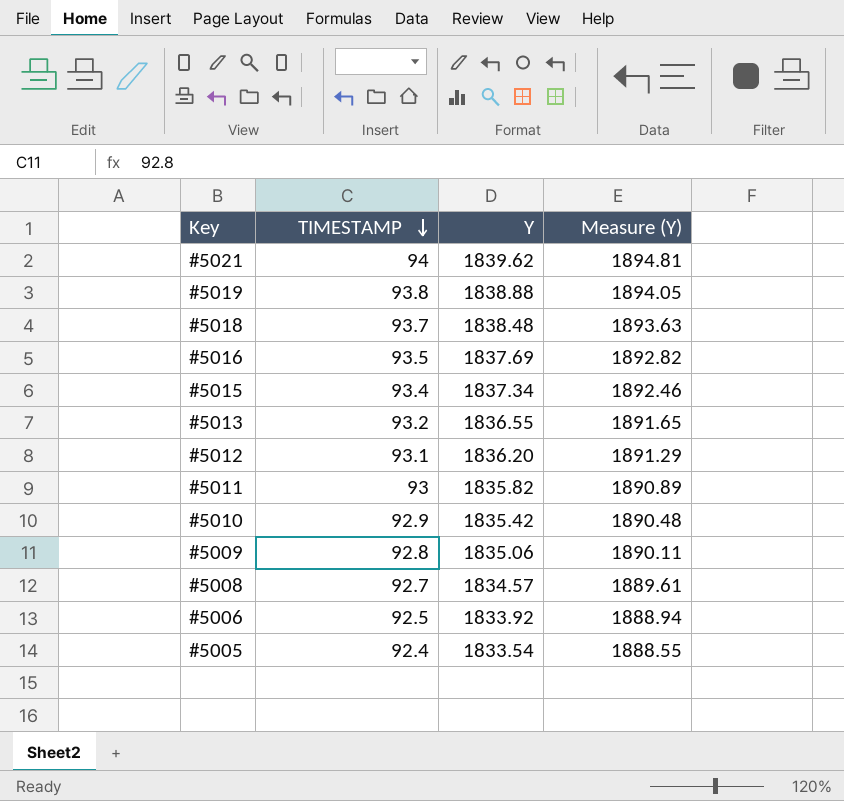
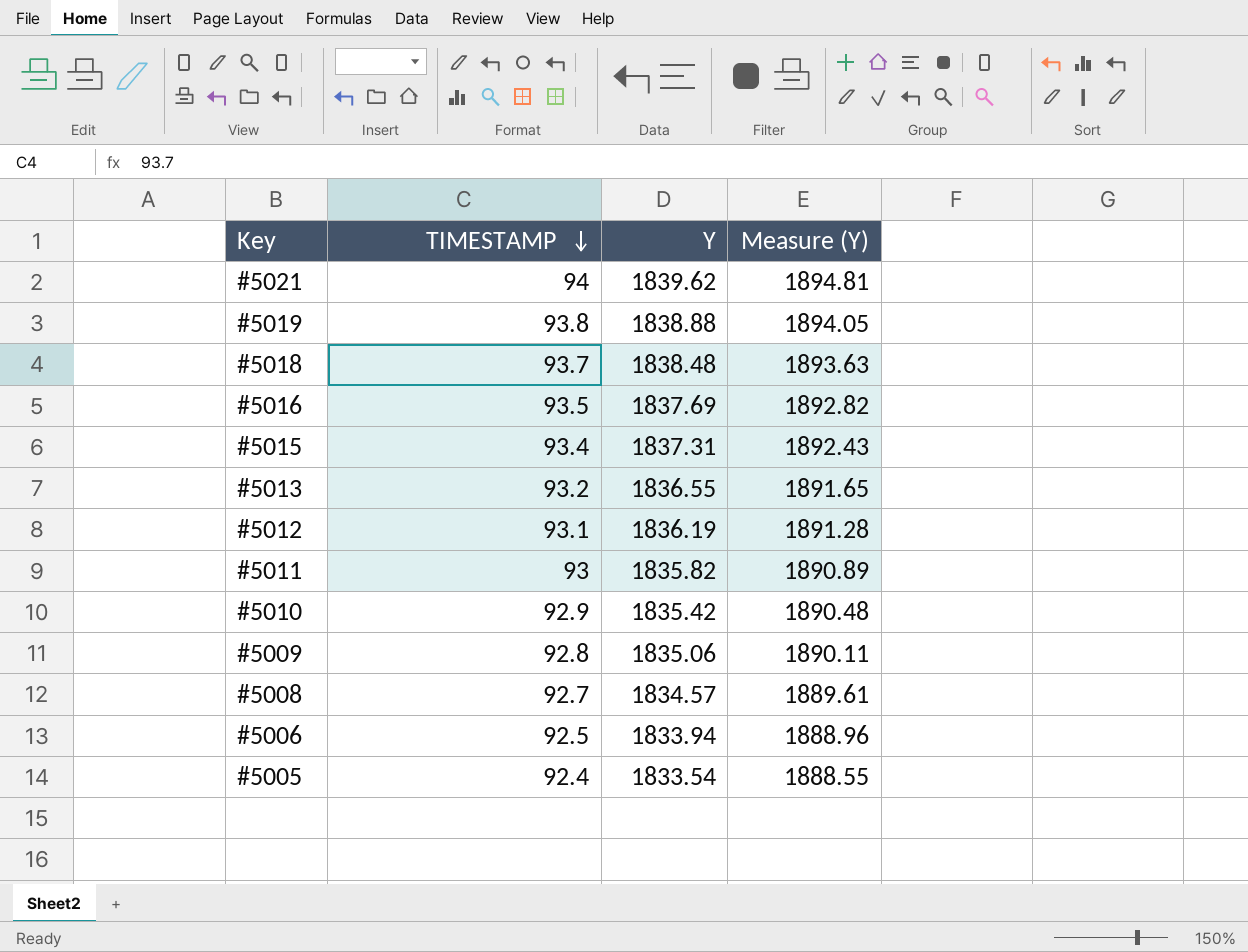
#5015 | Y: 1837.34 -> 1837.31
#5015 | Measure (Y): 1892.46 -> 1892.43
#5012 | Y: 1836.20 -> 1836.19
#5012 | Measure (Y): 1891.29 -> 1891.28
#5006 | Y: 1833.92 -> 1833.94
#5006 | Measure (Y): 1888.94 -> 1888.96

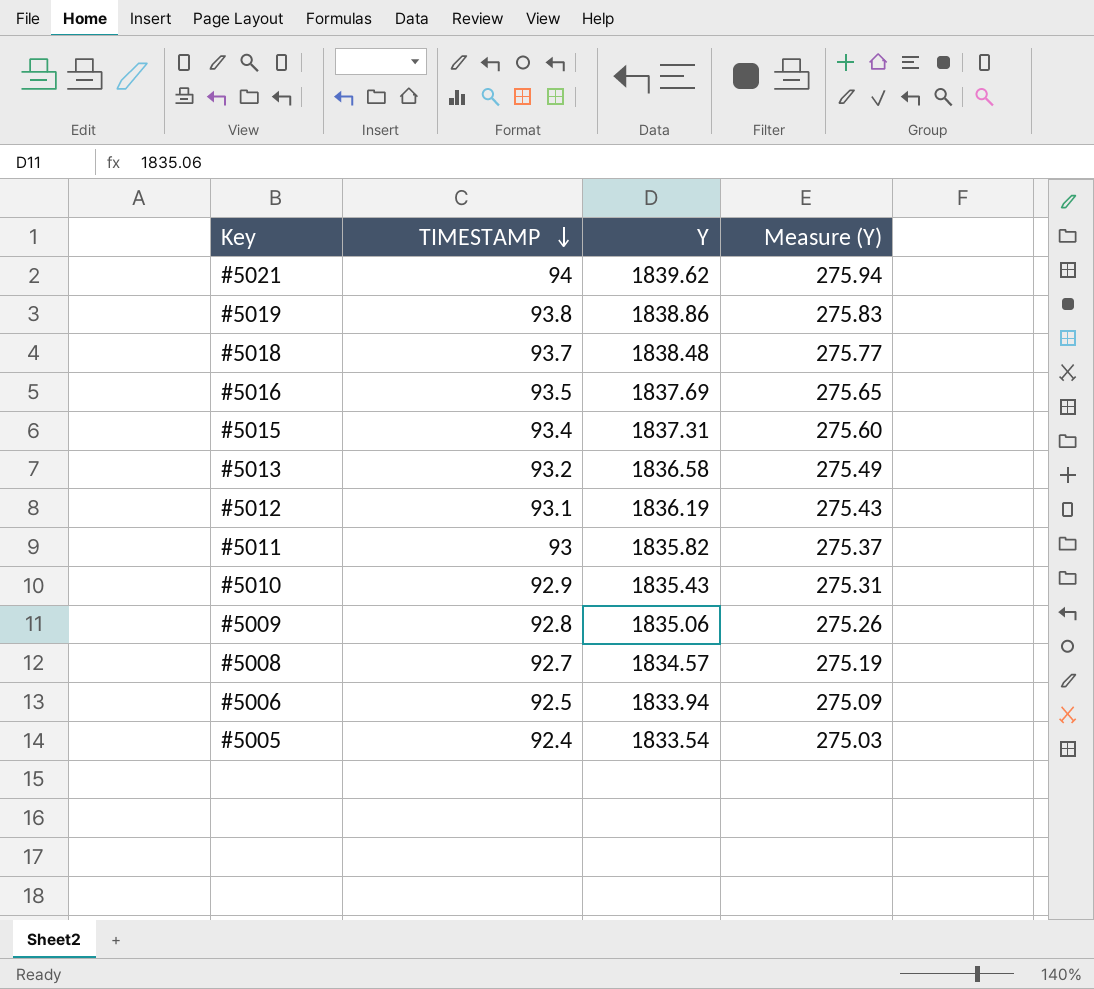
column Measure (Y) | formula: [Y] * 1.03 -> [Y] * 0.15
#5019 | Y: 1838.88 -> 1838.86
#5013 | Y: 1836.55 -> 1836.58
#5010 | Y: 1835.42 -> 1835.43

